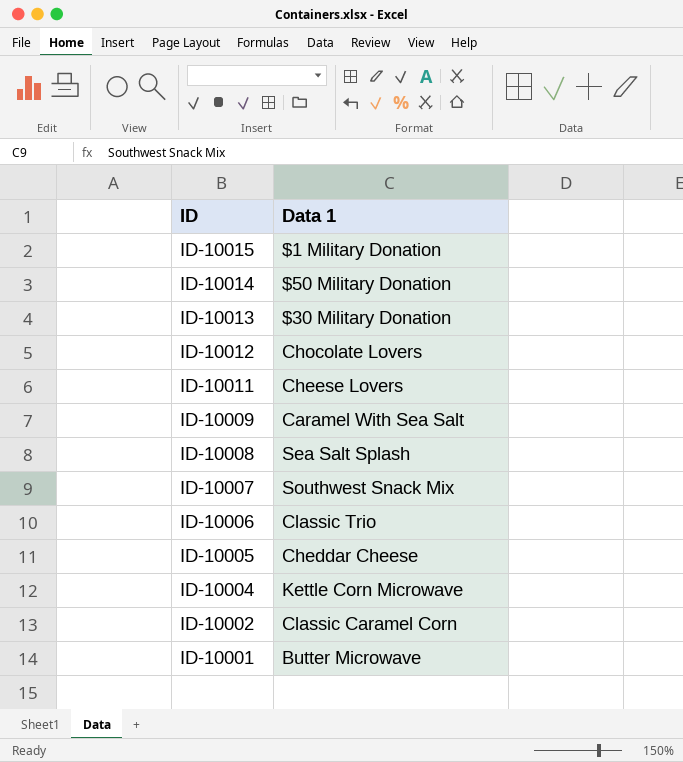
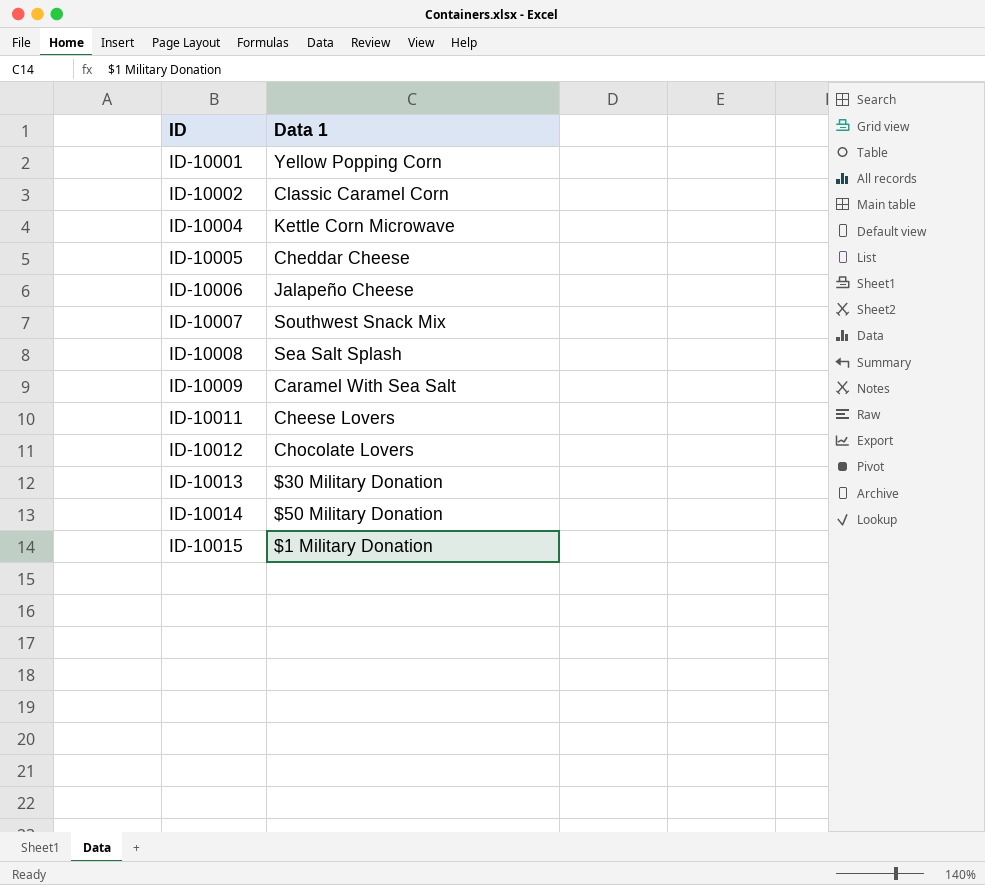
row order: ID descending -> ID ascending
ID-10001 | Data 1: Butter Microwave -> Yellow Popping Corn
ID-10006 | Data 1: Classic Trio -> Jalapeño Cheese

